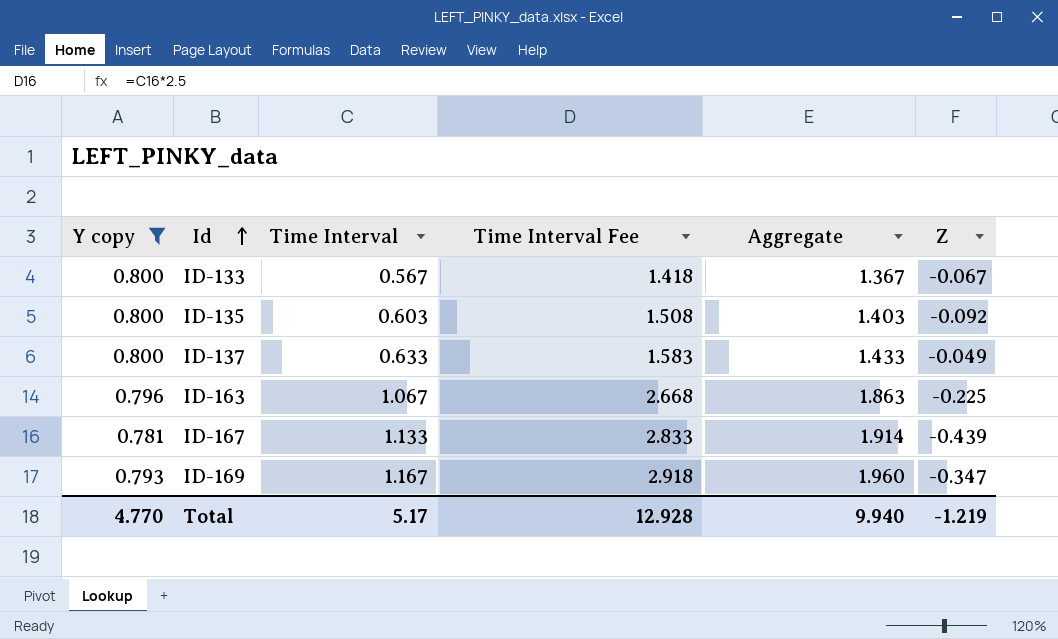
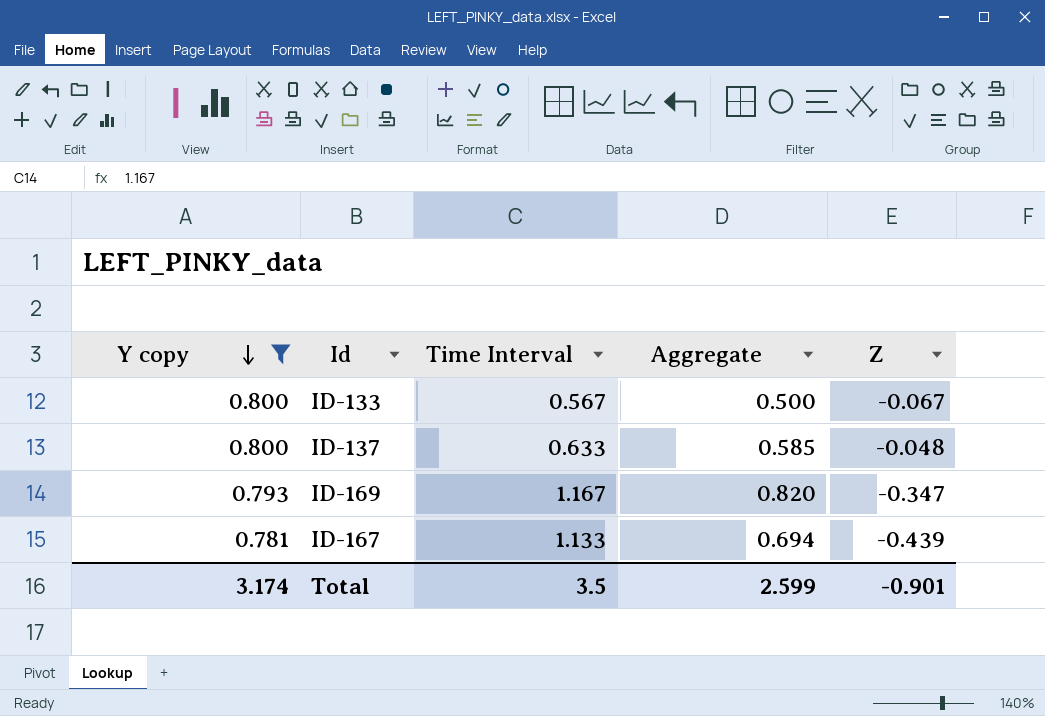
row order: Id ascending -> Y copy descending
column Time Interval Fee | formula: [Time Interval] * 2.5 -> none
column Aggregate | formula: [Y copy] + [Time Interval] -> [Time Interval] + [Z]
row ID-135: 0.800 | 0.603 | 1.508 | 1.403 | -0.092 -> none
row ID-163: 0.796 | 1.067 | 2.668 | 1.863 | -0.225 -> none
ID-137 | Z: -0.049 -> -0.048
Total | Y copy: 4.770 -> 3.174
Total | Time Interval: 5.17 -> 3.5
Total | Aggregate: 9.940 -> 2.599
Total | Z: -1.219 -> -0.901

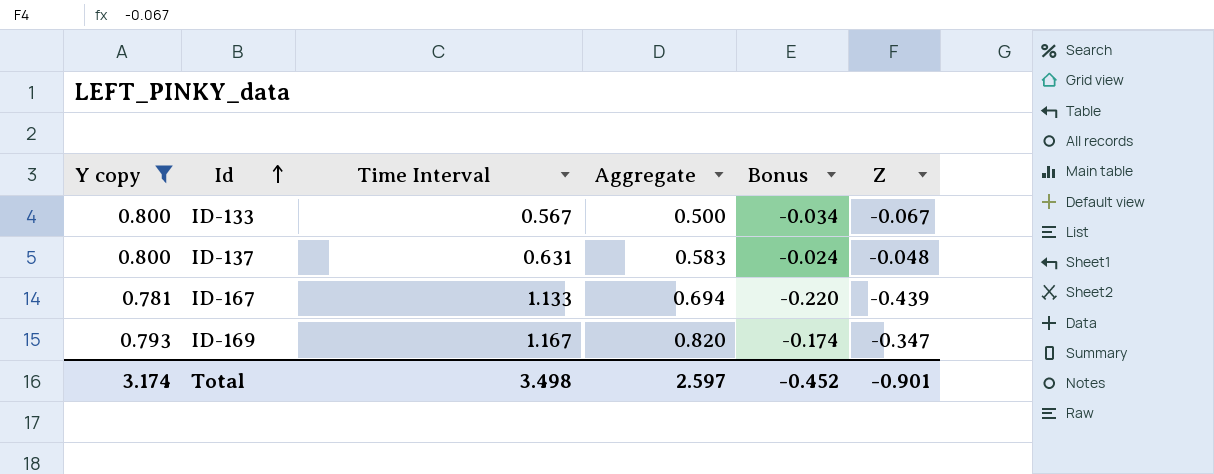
row order: Y copy descending -> Id ascending
column Bonus | formula: none -> [Z] * 0.5
ID-137 | Time Interval: 0.633 -> 0.631
ID-137 | Aggregate: 0.585 -> 0.583
Total | Time Interval: 3.5 -> 3.498
Total | Aggregate: 2.599 -> 2.597

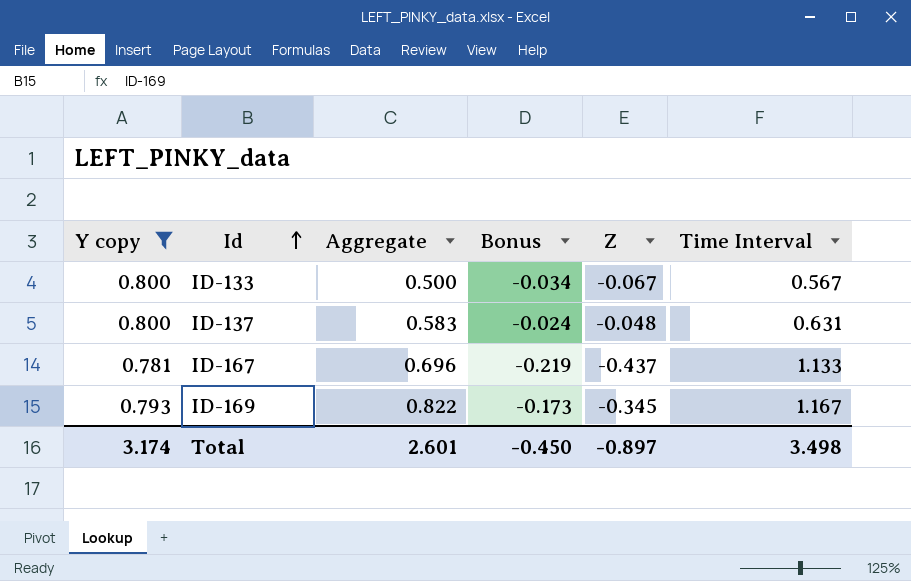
column Time Interval | position: 3 -> 6
ID-167 | Aggregate: 0.694 -> 0.696
ID-167 | Bonus: -0.220 -> -0.219
ID-167 | Z: -0.439 -> -0.437
ID-169 | Aggregate: 0.820 -> 0.822
ID-169 | Bonus: -0.174 -> -0.173
ID-169 | Z: -0.347 -> -0.345
Total | Aggregate: 2.597 -> 2.601
Total | Bonus: -0.452 -> -0.450
Total | Z: -0.901 -> -0.897

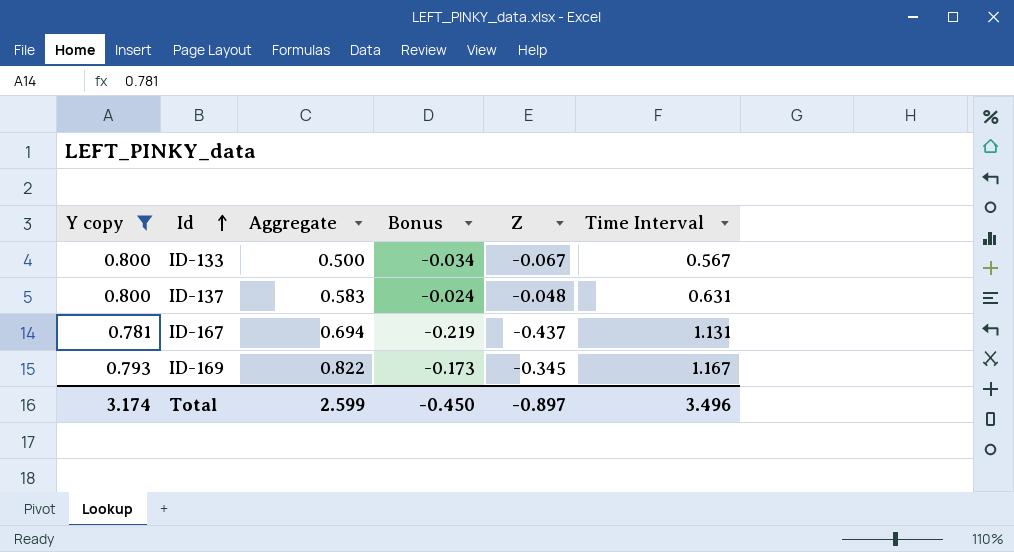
ID-167 | Aggregate: 0.696 -> 0.694
ID-167 | Time Interval: 1.133 -> 1.131
Total | Aggregate: 2.601 -> 2.599
Total | Time Interval: 3.498 -> 3.496

